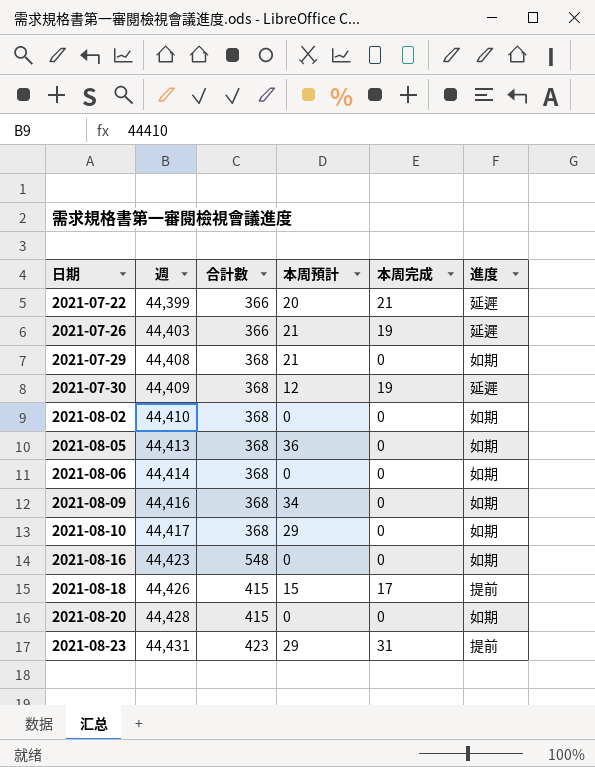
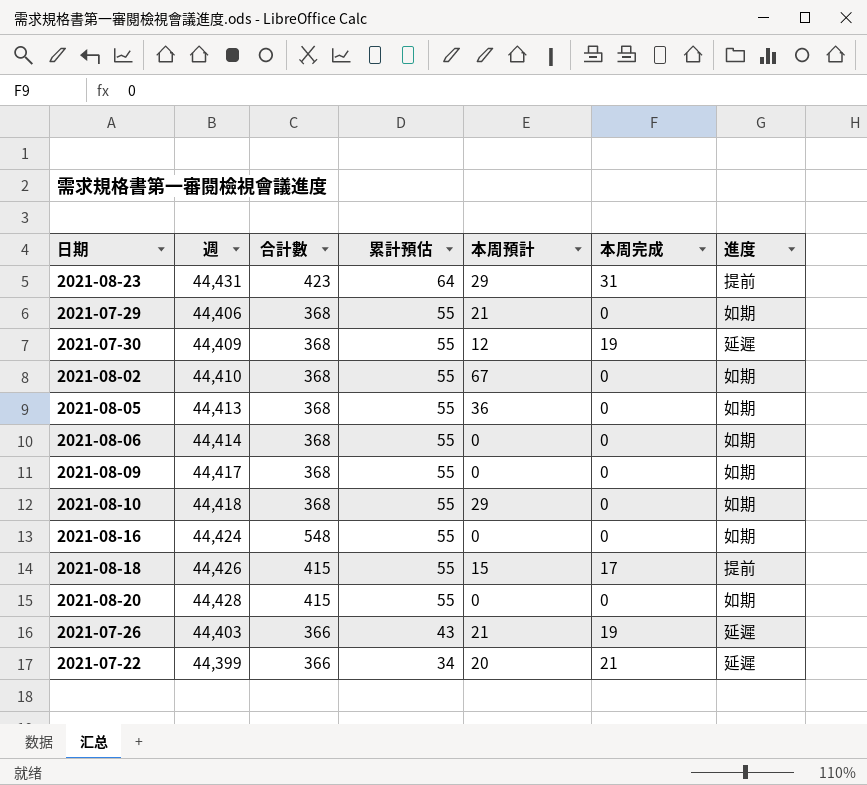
row order: 日期 ascending -> 累計預估 descending
column 累計預估 | position: none -> 4
2021-07-29 | 週: 44,408 -> 44,406
2021-08-02 | 本周預計: 0 -> 67
2021-08-09 | 週: 44,416 -> 44,417
2021-08-09 | 本周預計: 34 -> 0
2021-08-10 | 週: 44,417 -> 44,418
2021-08-16 | 週: 44,423 -> 44,424

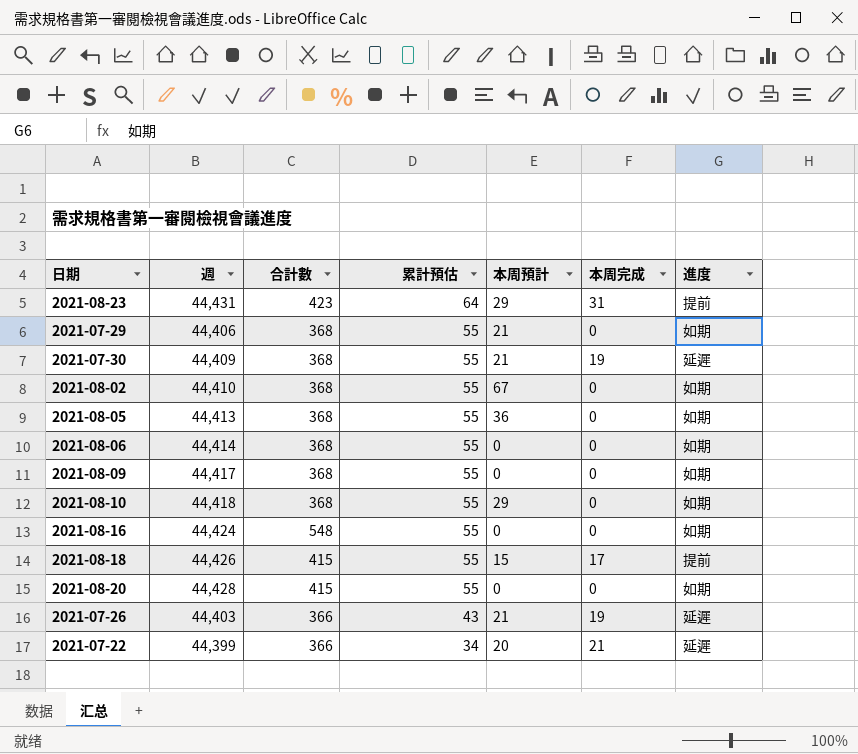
2021-07-30 | 本周預計: 12 -> 21

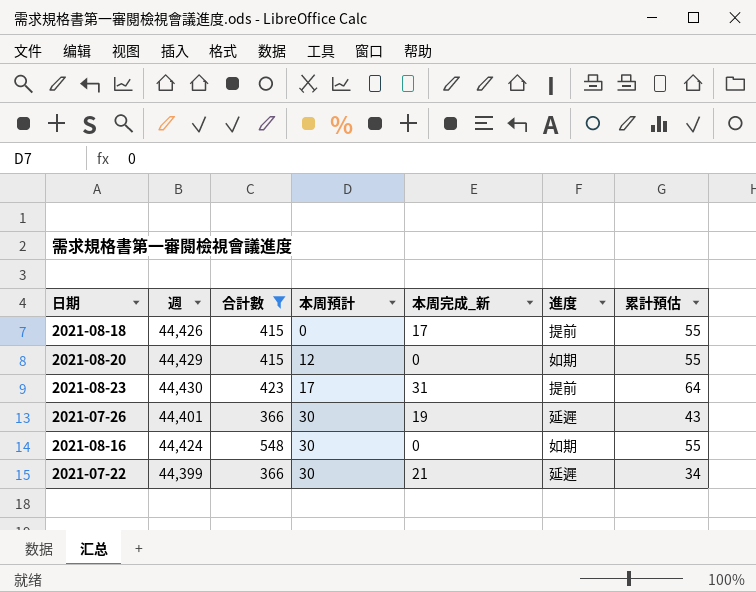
filter: none -> 合計數 != 368
row order: 累計預估 descending -> 本周預計 ascending
column name: 本周完成 -> 本周完成_新
column 累計預估 | position: 4 -> 7
2021-08-18 | 本周預計: 15 -> 0
2021-08-20 | 週: 44,428 -> 44,429
2021-08-20 | 本周預計: 0 -> 12
2021-08-23 | 週: 44,431 -> 44,430
2021-08-23 | 本周預計: 29 -> 17
2021-07-26 | 週: 44,403 -> 44,401
2021-07-26 | 本周預計: 21 -> 30
2021-08-16 | 本周預計: 0 -> 30
2021-07-22 | 本周預計: 20 -> 30

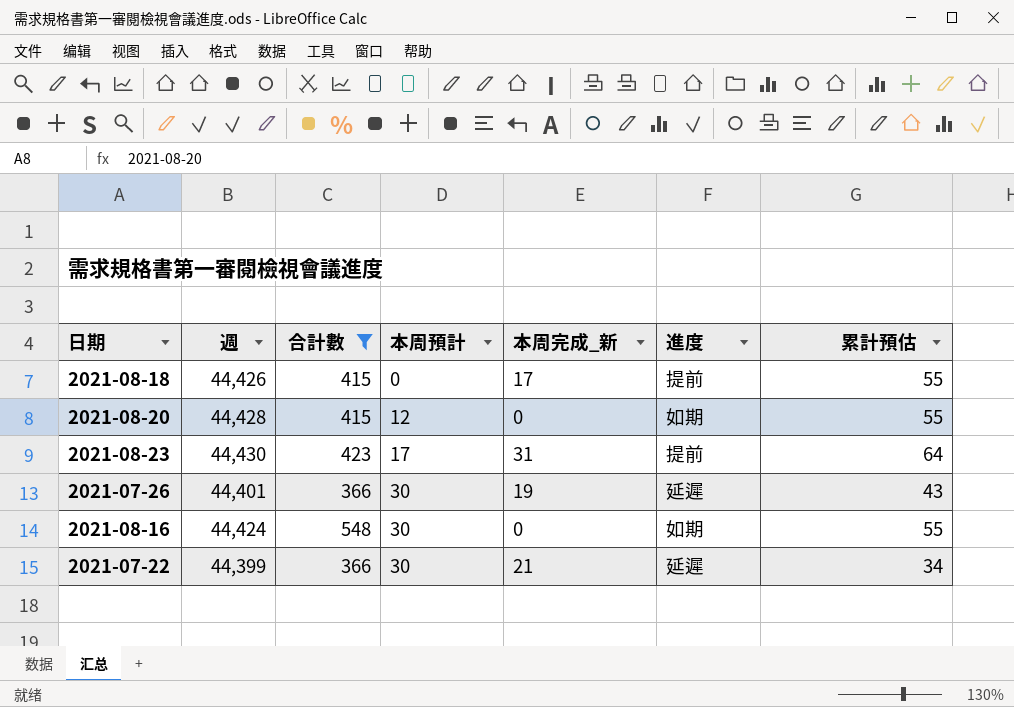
2021-08-20 | 週: 44,429 -> 44,428

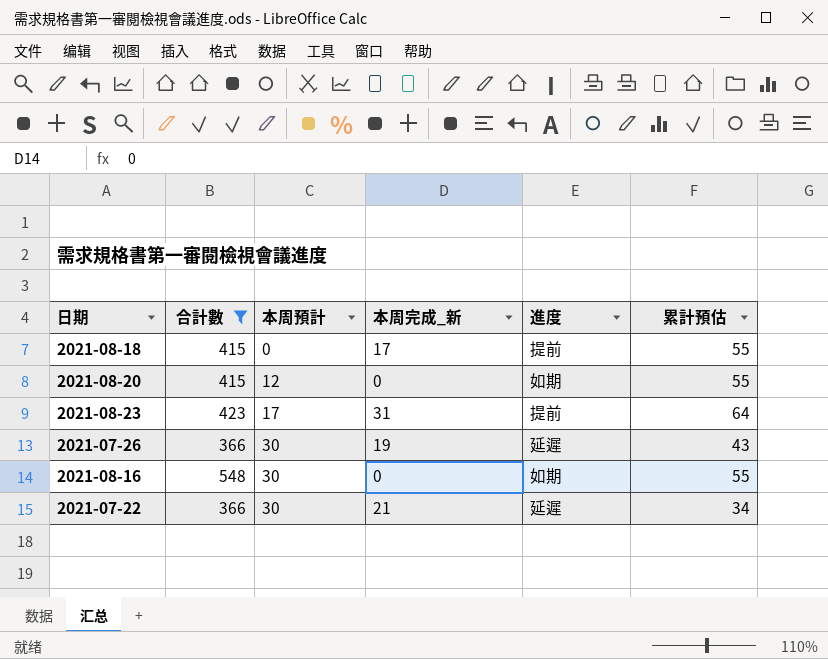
column 週 | position: 2 -> none

